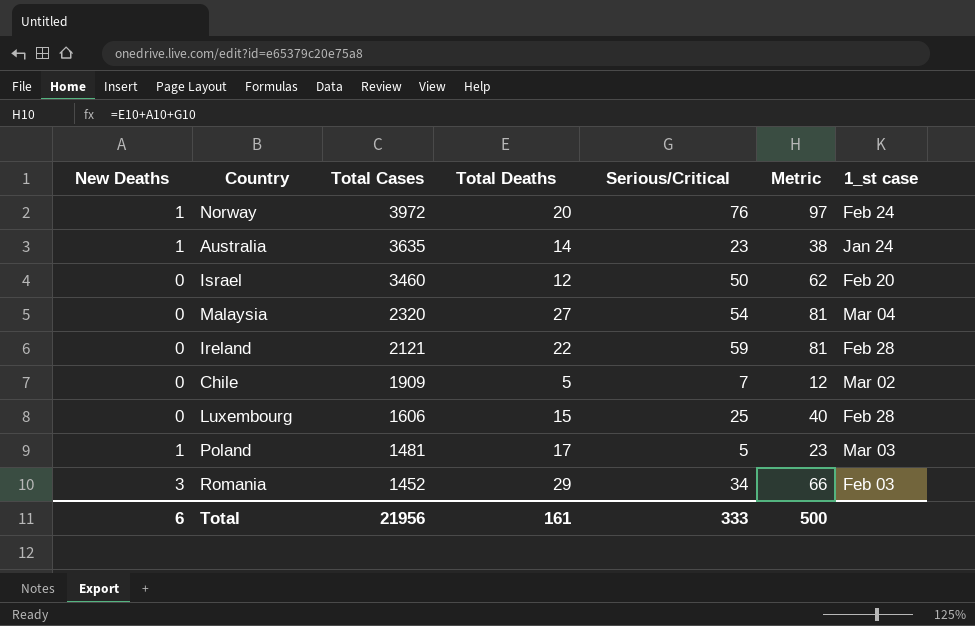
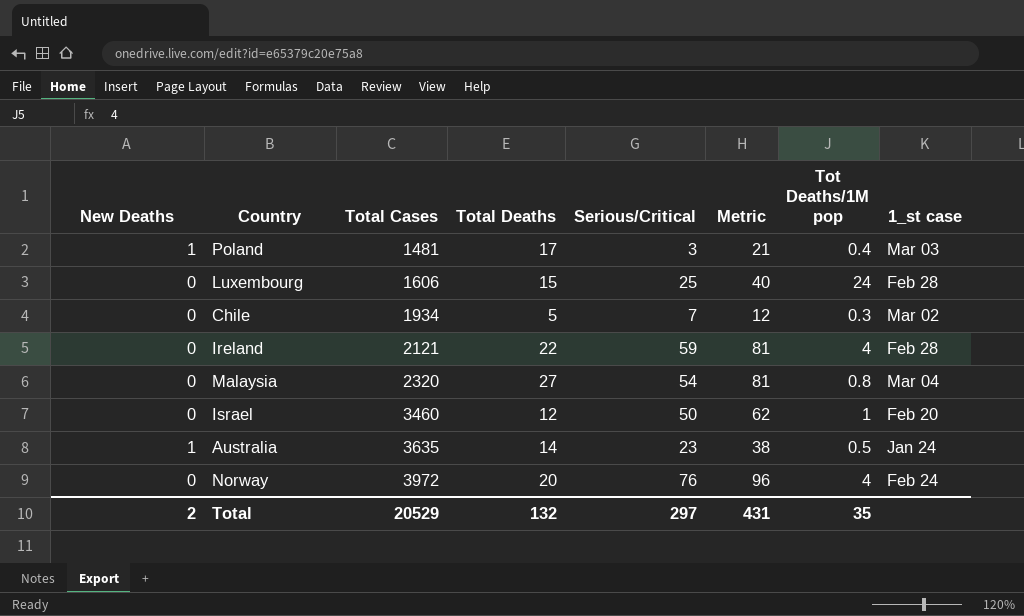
row order: Total Cases descending -> Total Cases ascending
column Tot Deaths/1M pop | position: none -> 7
row Romania: 3 | 1452 | 29 | 34 | 66 | Feb 03 -> none
Poland | Serious/Critical: 5 -> 3
Poland | Metric: 23 -> 21
Chile | Total Cases: 1909 -> 1934
Norway | New Deaths: 1 -> 0
Norway | Metric: 97 -> 96
Total | New Deaths: 6 -> 2
Total | Total Cases: 21956 -> 20529
Total | Total Deaths: 161 -> 132
Total | Serious/Critical: 333 -> 297
Total | Metric: 500 -> 431

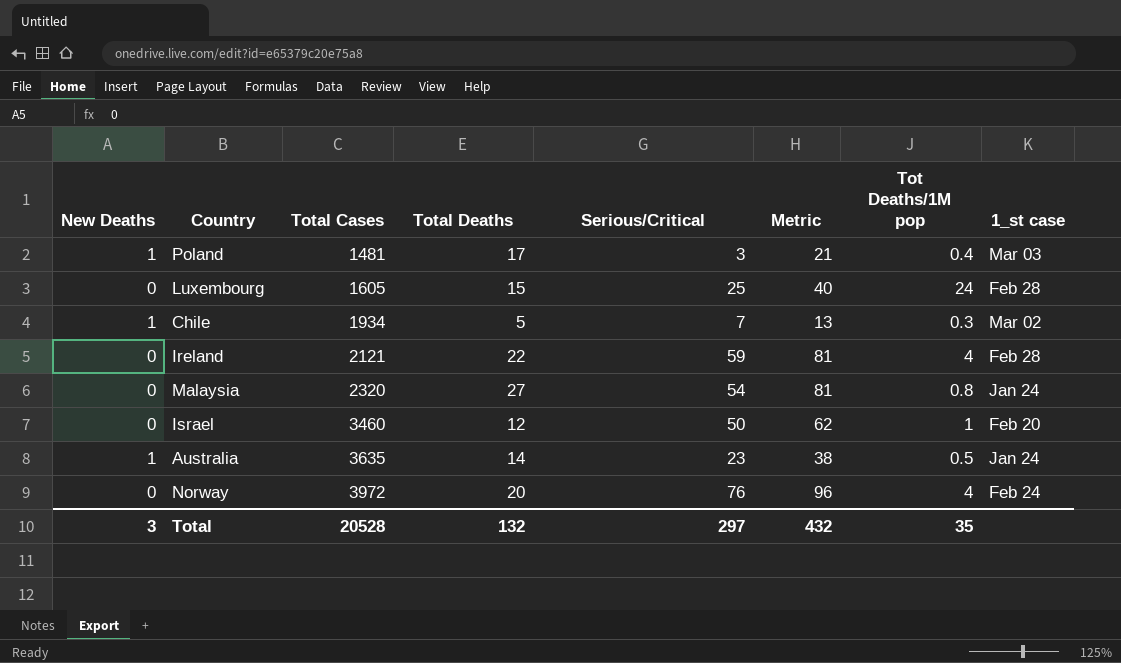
Luxembourg | Total Cases: 1606 -> 1605
Chile | New Deaths: 0 -> 1
Chile | Metric: 12 -> 13
Malaysia | 1_st case: Mar 04 -> Jan 24
Total | New Deaths: 2 -> 3
Total | Total Cases: 20529 -> 20528
Total | Metric: 431 -> 432

